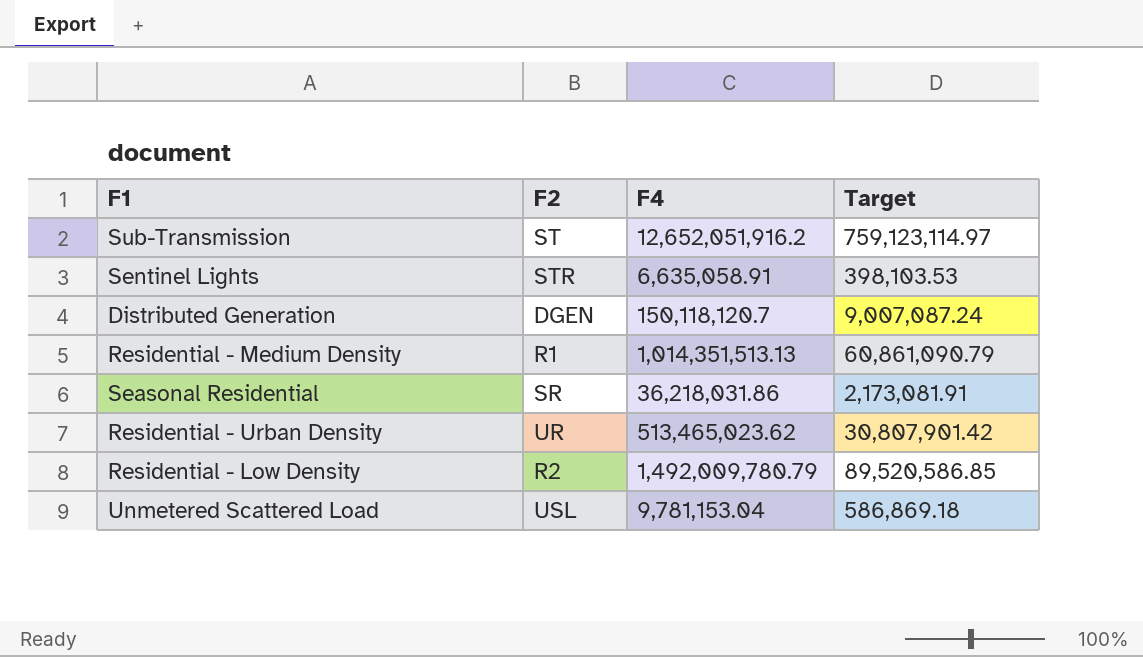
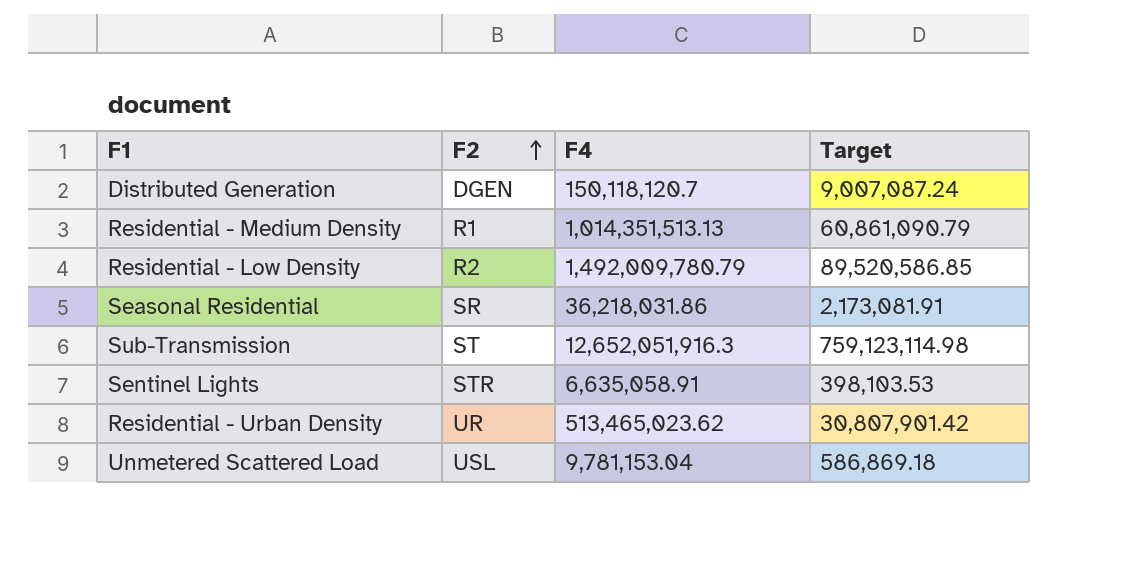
row order: none -> F2 ascending
Sub-Transmission | F4: 12,652,051,916.2 -> 12,652,051,916.3
Sub-Transmission | Target: 759,123,114.97 -> 759,123,114.98

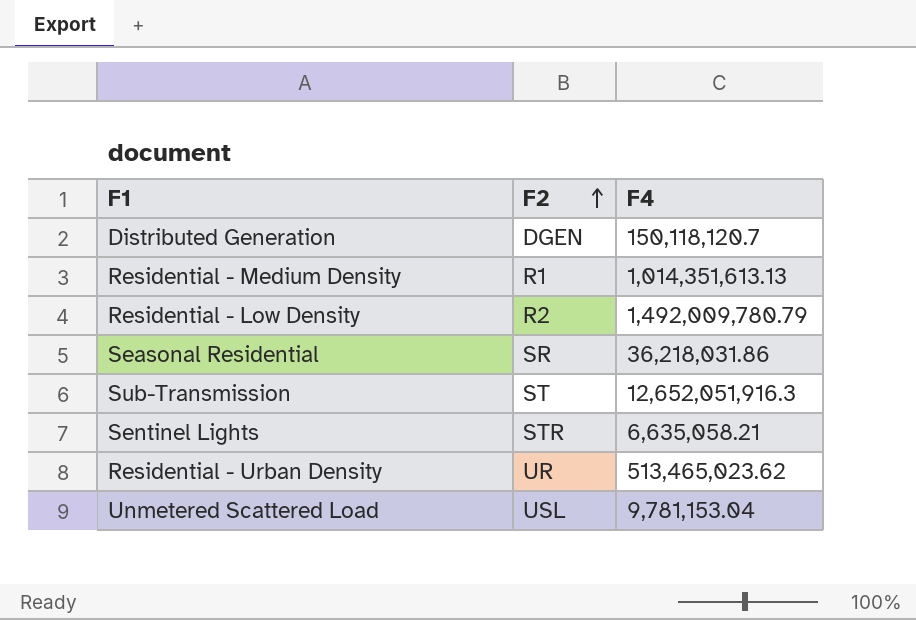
column Target | formula: [F4] * 0.06 -> none
Residential - Medium Density | F4: 1,014,351,513.13 -> 1,014,351,613.13
Sentinel Lights | F4: 6,635,058.91 -> 6,635,058.21

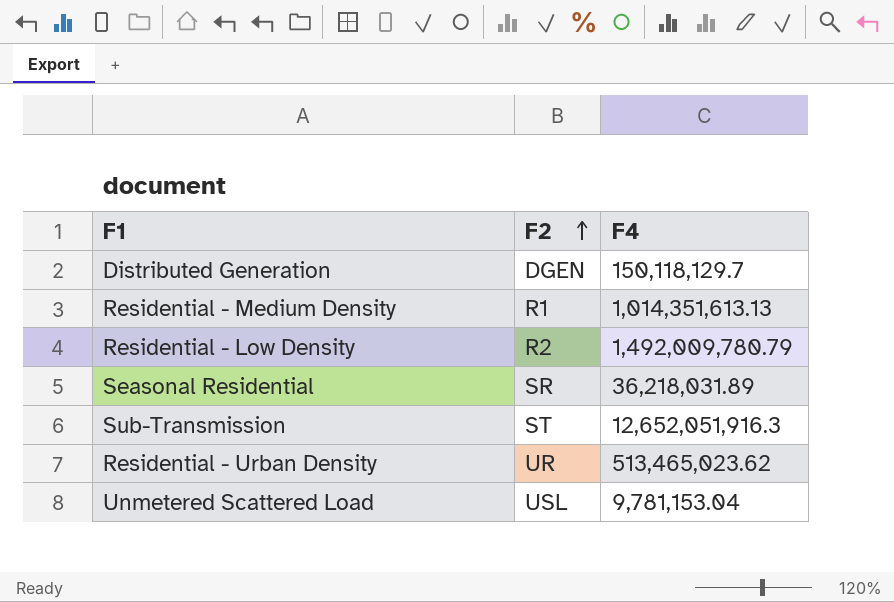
row Sentinel Lights: STR | 6,635,058.21 -> none
Distributed Generation | F4: 150,118,120.7 -> 150,118,129.7
Seasonal Residential | F4: 36,218,031.86 -> 36,218,031.89

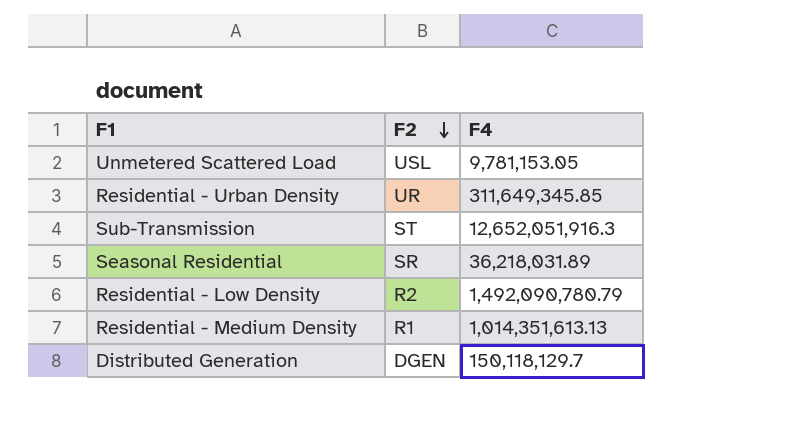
row order: F2 ascending -> F2 descending
Unmetered Scattered Load | F4: 9,781,153.04 -> 9,781,153.05
Residential - Urban Density | F4: 513,465,023.62 -> 311,649,345.85
Residential - Low Density | F4: 1,492,009,780.79 -> 1,492,090,780.79

